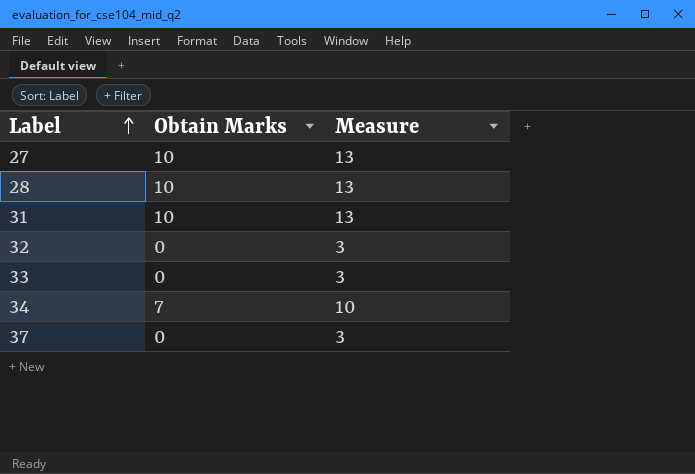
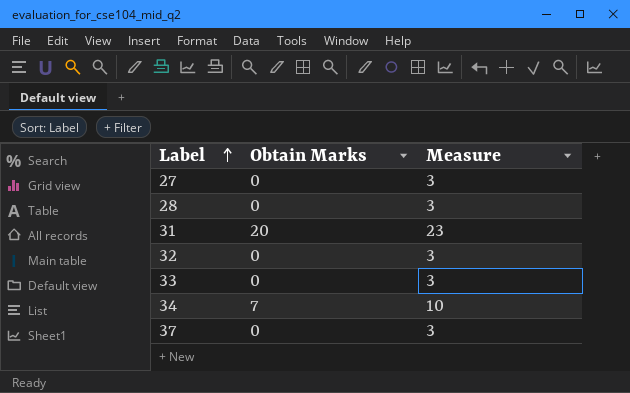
27 | Obtain Marks: 10 -> 0
27 | Measure: 13 -> 3
28 | Obtain Marks: 10 -> 0
28 | Measure: 13 -> 3
31 | Obtain Marks: 10 -> 20
31 | Measure: 13 -> 23

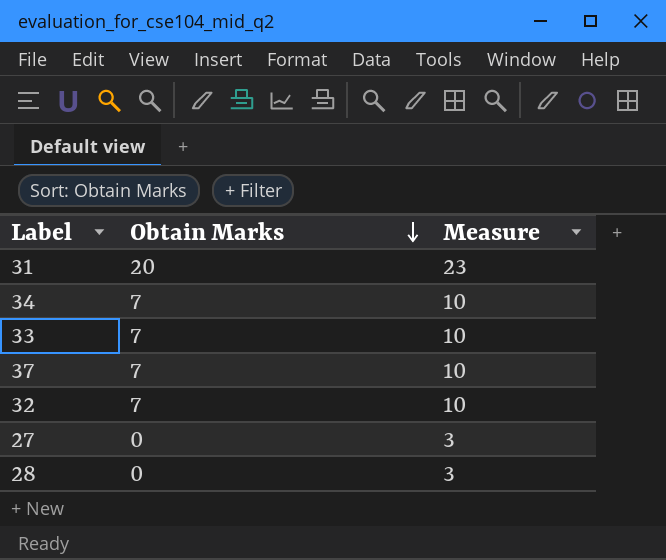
row order: Label ascending -> Obtain Marks descending
33 | Obtain Marks: 0 -> 7
33 | Measure: 3 -> 10
37 | Obtain Marks: 0 -> 7
37 | Measure: 3 -> 10
32 | Obtain Marks: 0 -> 7
32 | Measure: 3 -> 10

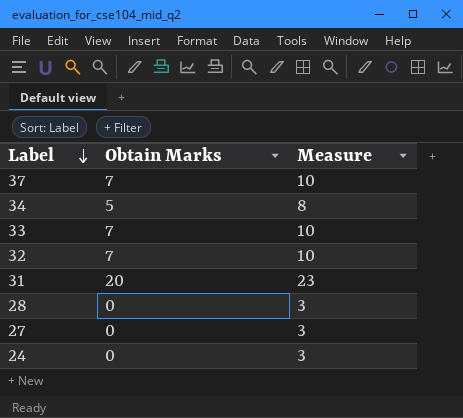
row order: Obtain Marks descending -> Label descending
34 | Obtain Marks: 7 -> 5
34 | Measure: 10 -> 8
row 24: none -> 0 | 3

